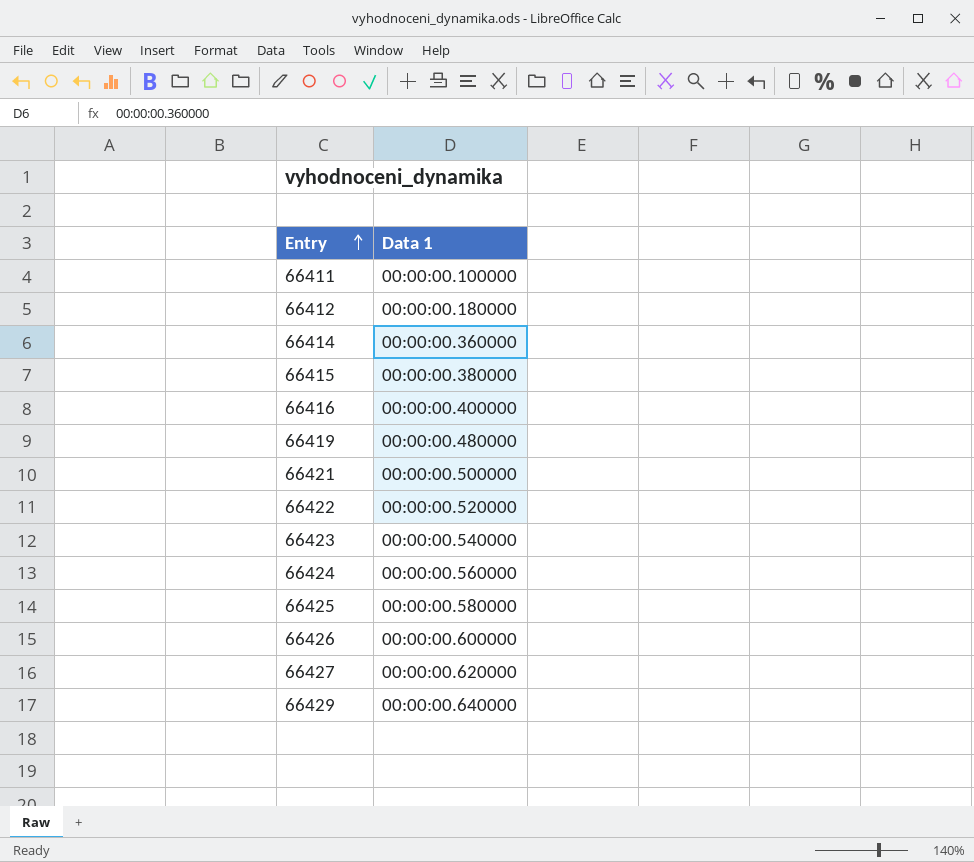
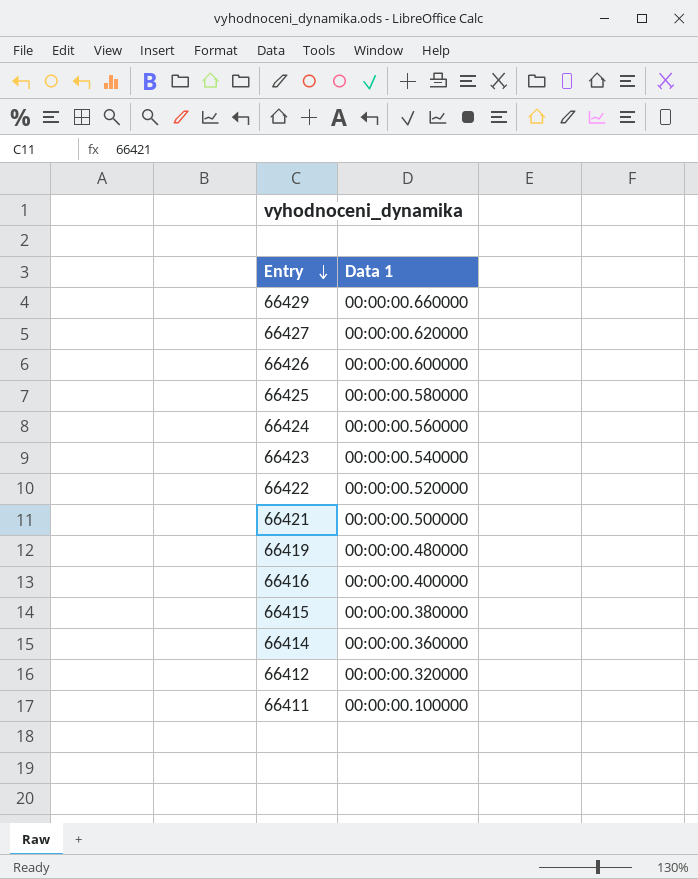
row order: Entry ascending -> Entry descending
66429 | Data 1: 00:00:00.640000 -> 00:00:00.660000
66412 | Data 1: 00:00:00.180000 -> 00:00:00.320000

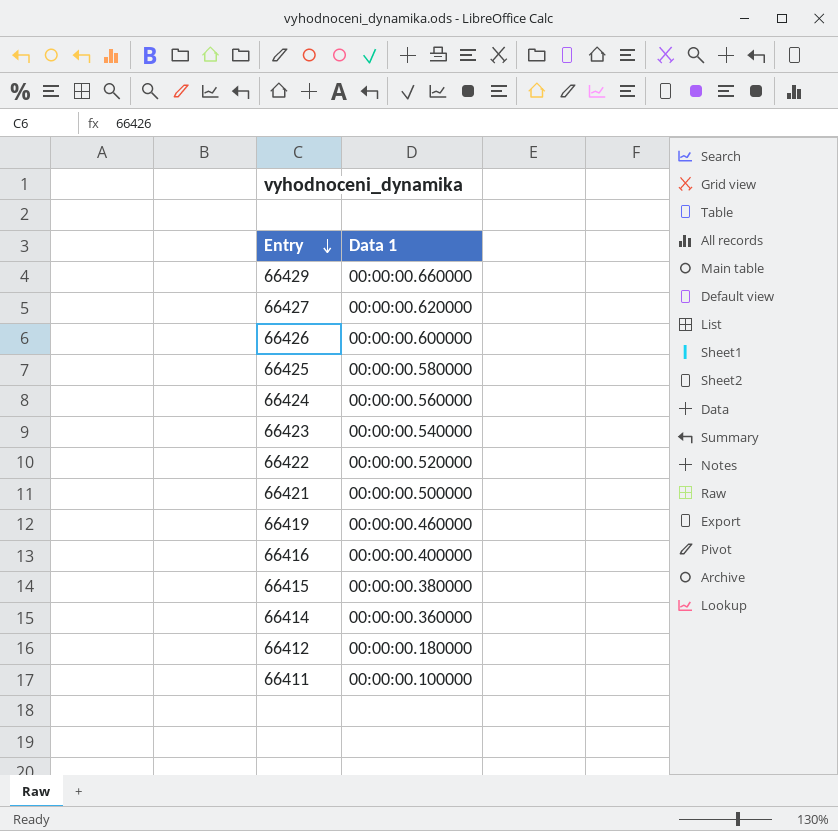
66419 | Data 1: 00:00:00.480000 -> 00:00:00.460000
66412 | Data 1: 00:00:00.320000 -> 00:00:00.180000

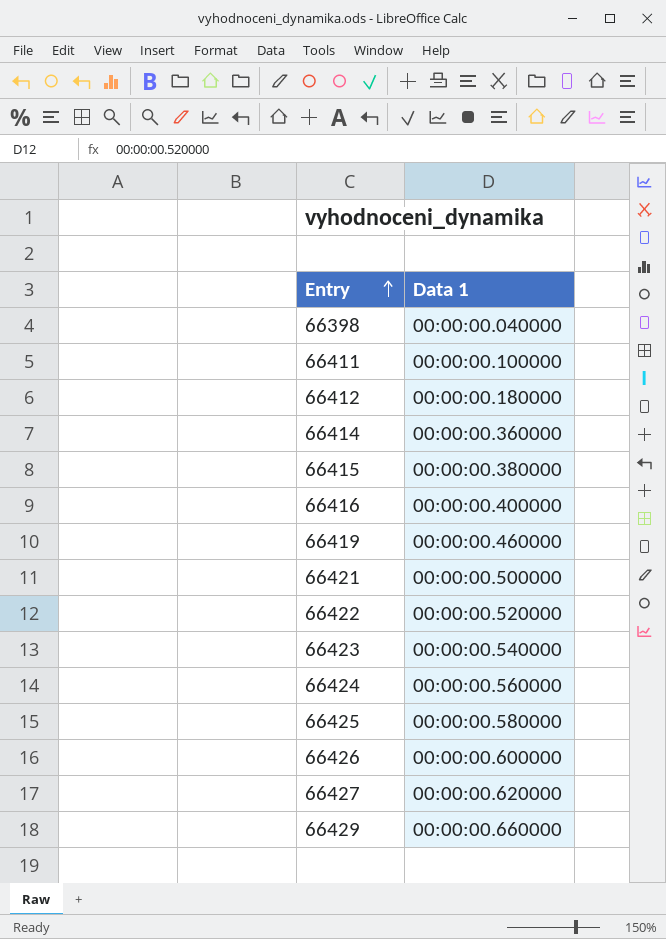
row order: Entry descending -> Entry ascending
row 66398: none -> 00:00:00.040000

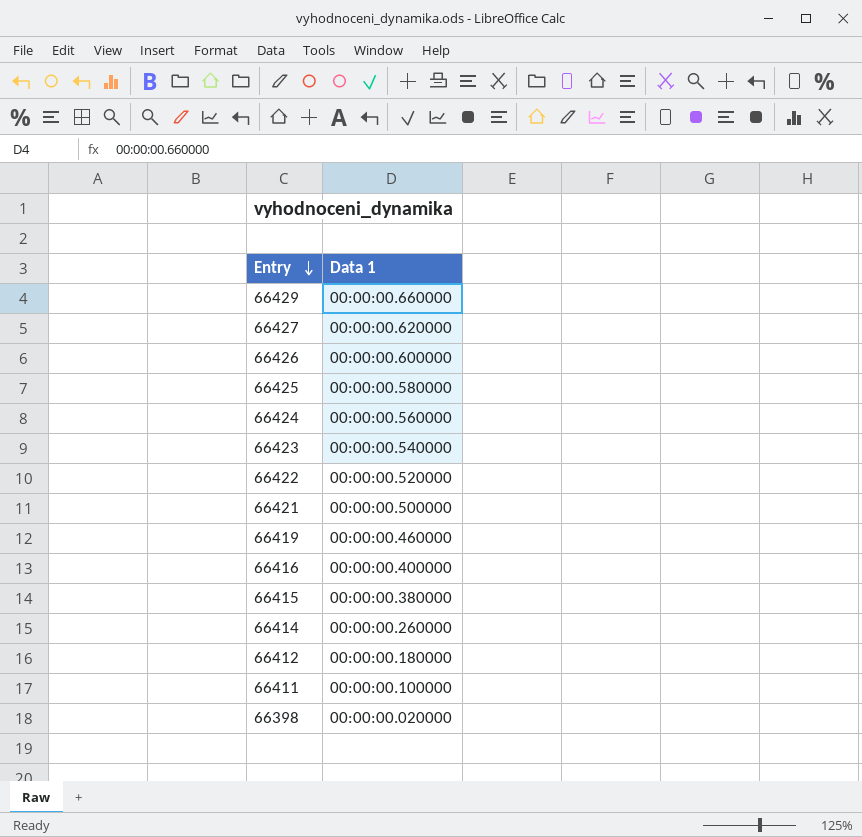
row order: Entry ascending -> Entry descending
66414 | Data 1: 00:00:00.360000 -> 00:00:00.260000
66398 | Data 1: 00:00:00.040000 -> 00:00:00.020000

